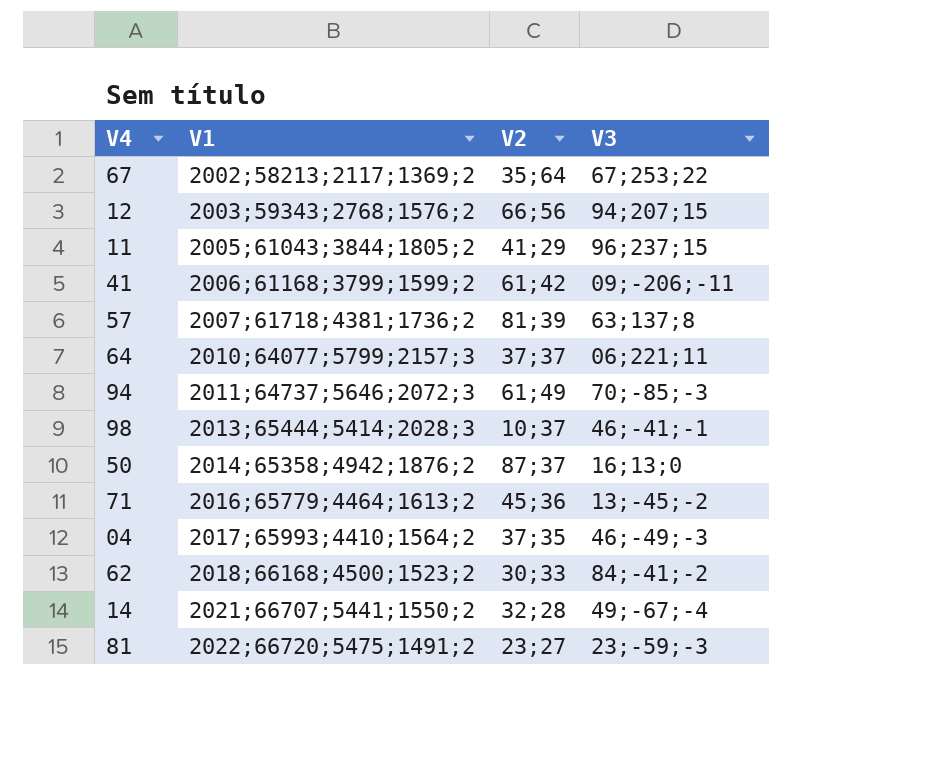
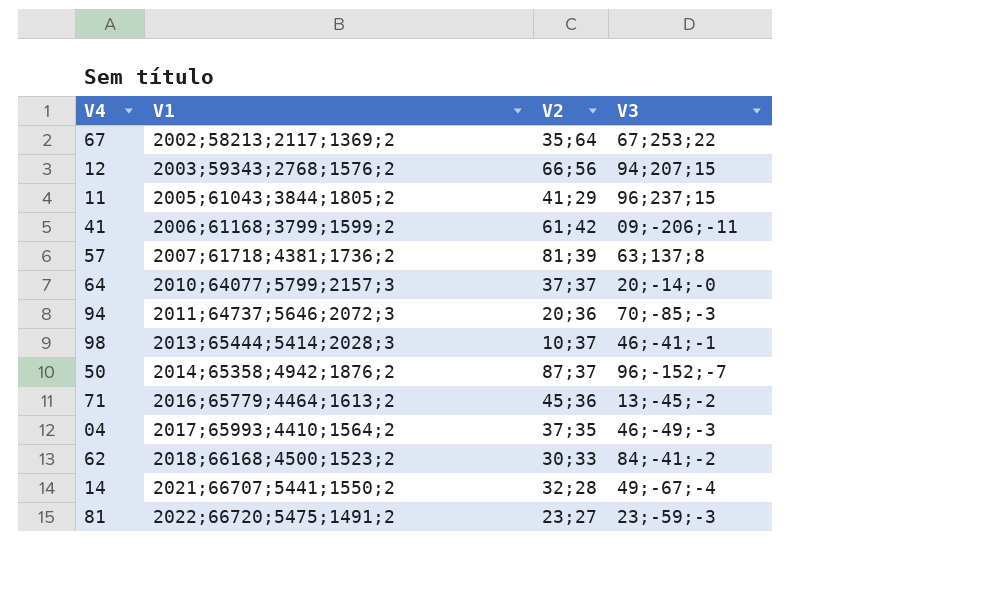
64 | V3: 06;221;11 -> 20;-14;-0
94 | V2: 61;49 -> 20;36
50 | V3: 16;13;0 -> 96;-152;-7

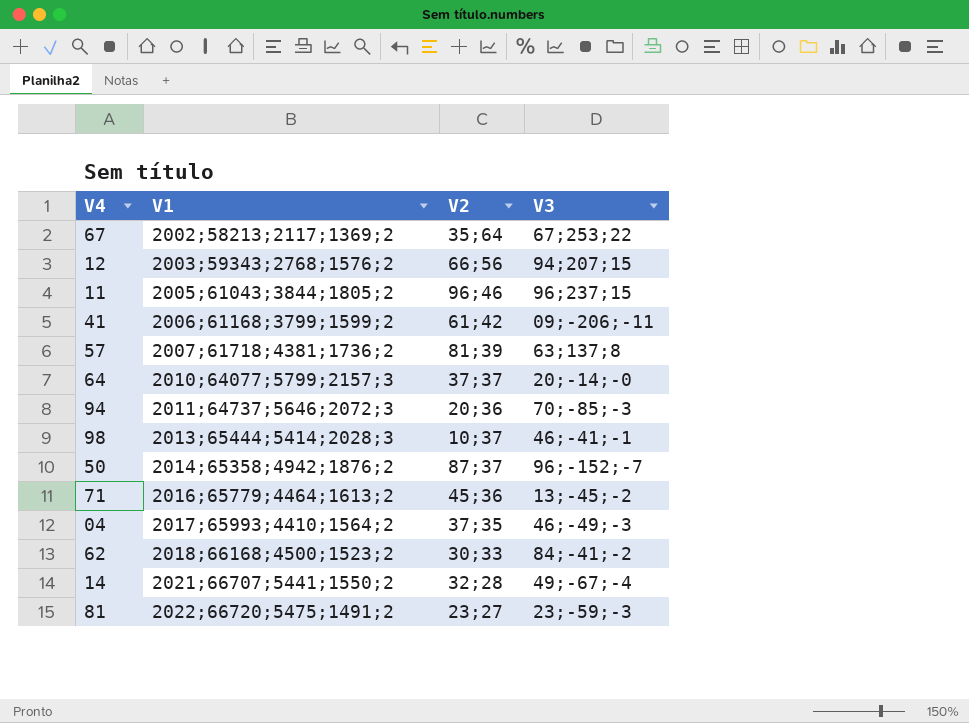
11 | V2: 41;29 -> 96;46

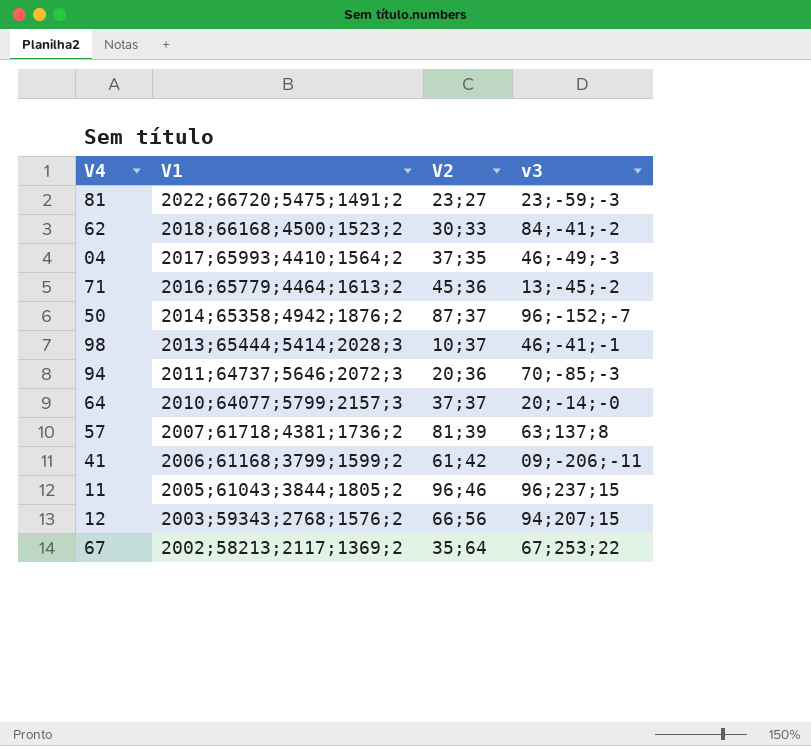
row order: V1 ascending -> V1 descending
column name: V3 -> v3
row 14: 2021;66707;5441;1550;2 | 32;28 | 49;-67;-4 -> none

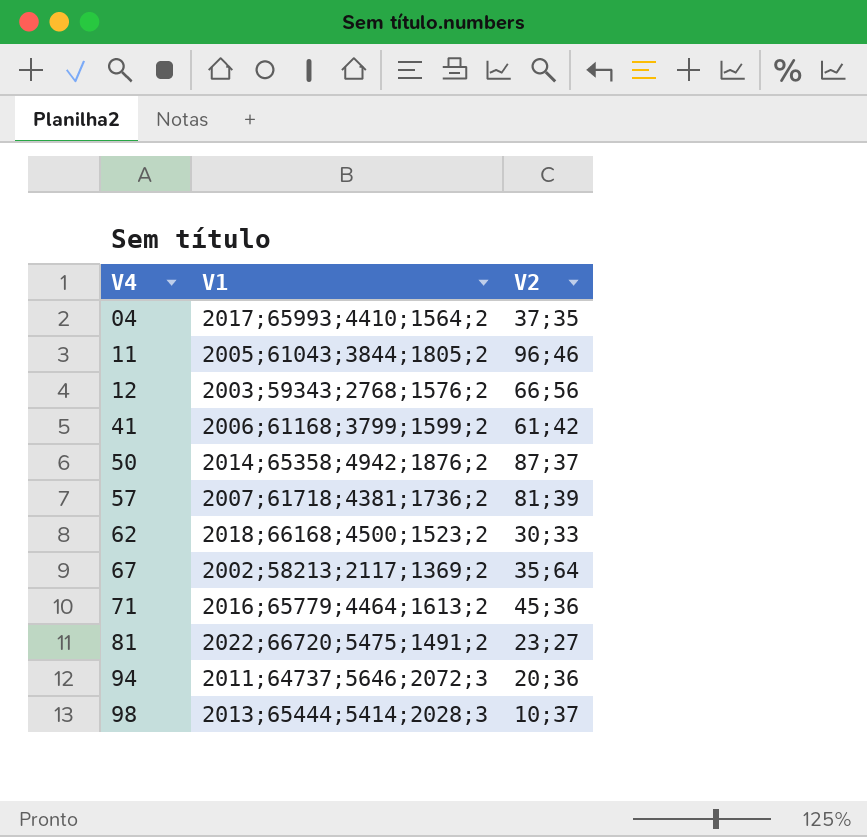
row order: V1 descending -> V4 ascending
column v3 | position: 4 -> none
row 64: 2010;64077;5799;2157;3 | 37;37 | 20;-14;-0 -> none

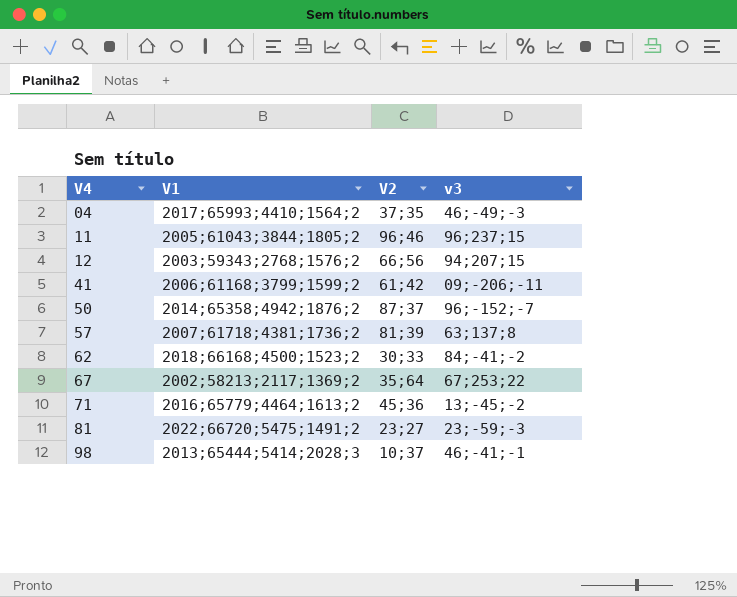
column v3 | position: none -> 4
row 94: 2011;64737;5646;2072;3 | 20;36 -> none

